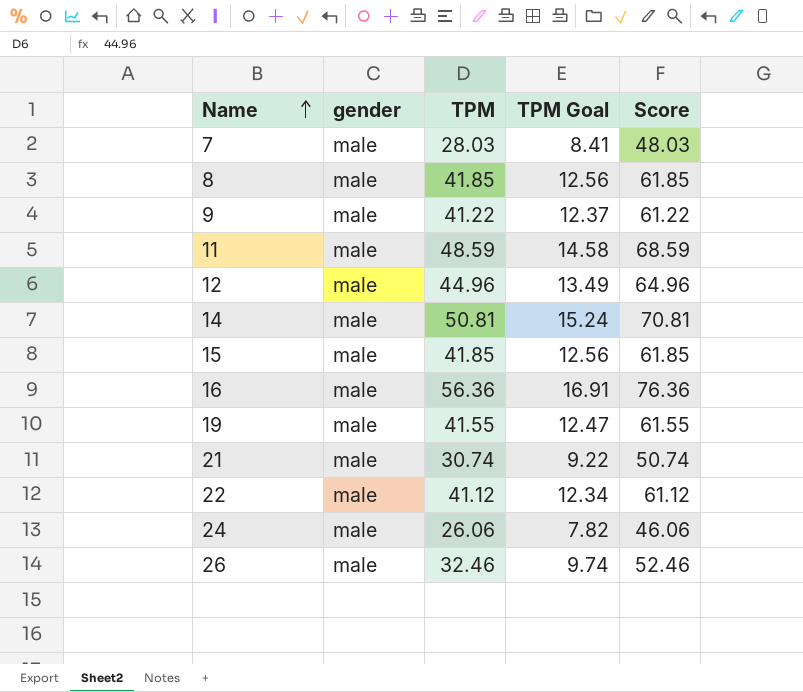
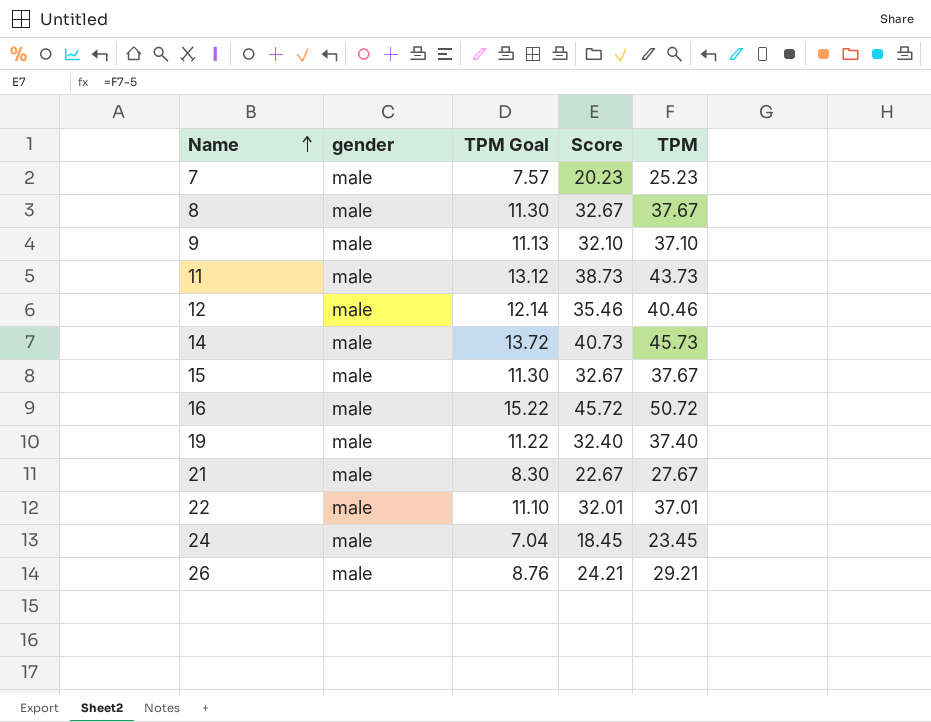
column Score | formula: [TPM] + 20 -> [TPM] - 5
column TPM | position: 3 -> 5
7 | TPM Goal: 8.41 -> 7.57
7 | TPM: 28.03 -> 25.23
8 | TPM Goal: 12.56 -> 11.30
8 | TPM: 41.85 -> 37.67
9 | TPM Goal: 12.37 -> 11.13
9 | TPM: 41.22 -> 37.10
11 | TPM Goal: 14.58 -> 13.12
11 | TPM: 48.59 -> 43.73
12 | TPM Goal: 13.49 -> 12.14
12 | TPM: 44.96 -> 40.46
14 | TPM Goal: 15.24 -> 13.72
14 | TPM: 50.81 -> 45.73
15 | TPM Goal: 12.56 -> 11.30
15 | TPM: 41.85 -> 37.67
16 | TPM Goal: 16.91 -> 15.22
16 | TPM: 56.36 -> 50.72
19 | TPM Goal: 12.47 -> 11.22
19 | TPM: 41.55 -> 37.40
21 | TPM Goal: 9.22 -> 8.30
21 | TPM: 30.74 -> 27.67
22 | TPM Goal: 12.34 -> 11.10
22 | TPM: 41.12 -> 37.01
24 | TPM Goal: 7.82 -> 7.04
24 | TPM: 26.06 -> 23.45
26 | TPM Goal: 9.74 -> 8.76
26 | TPM: 32.46 -> 29.21

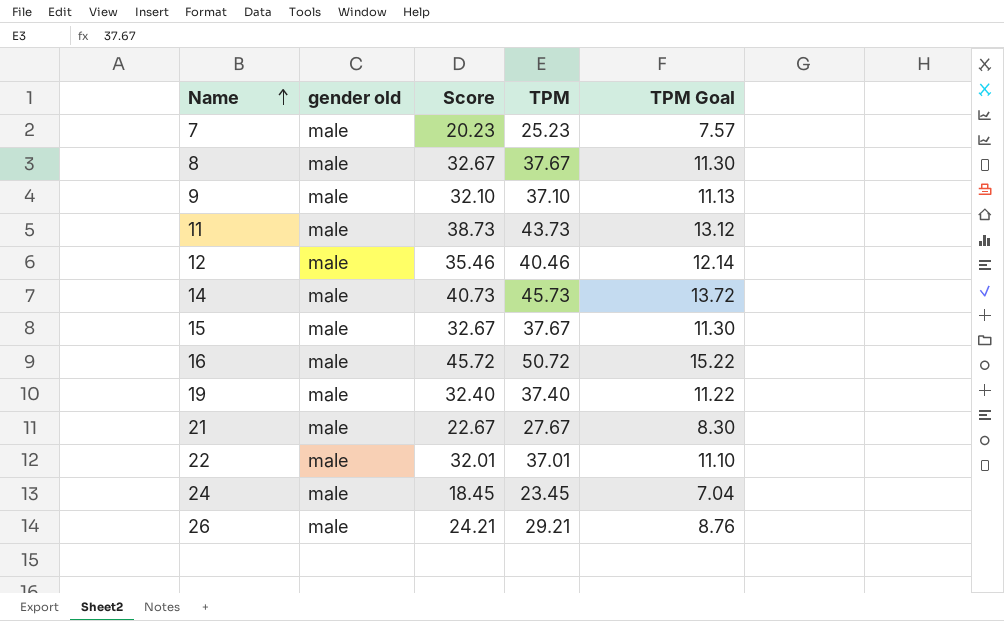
column name: gender -> gender old
column TPM Goal | position: 3 -> 5

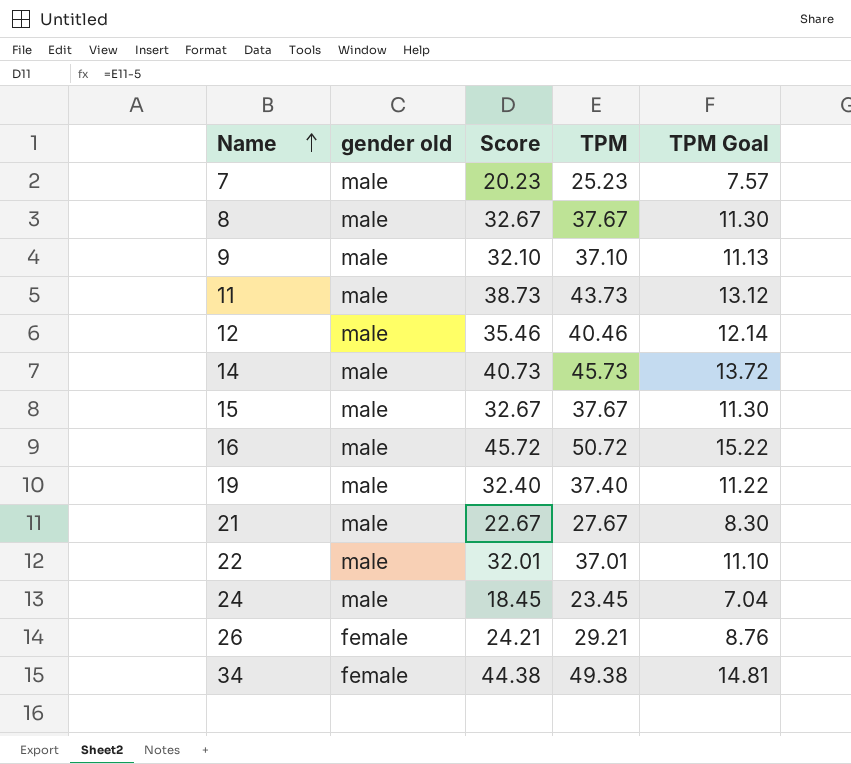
26 | gender old: male -> female
row 34: none -> female | 44.38 | 49.38 | 14.81

